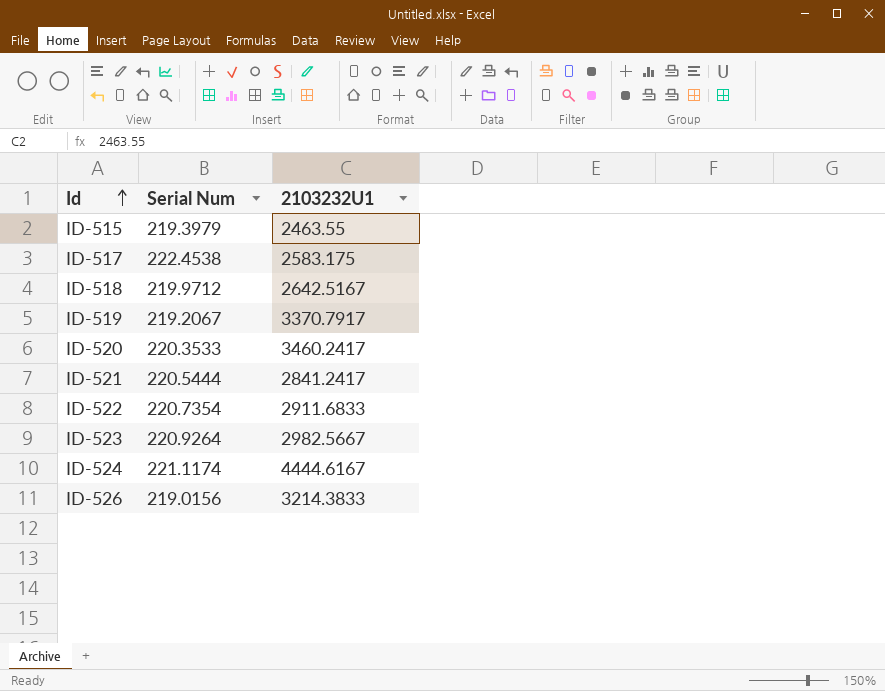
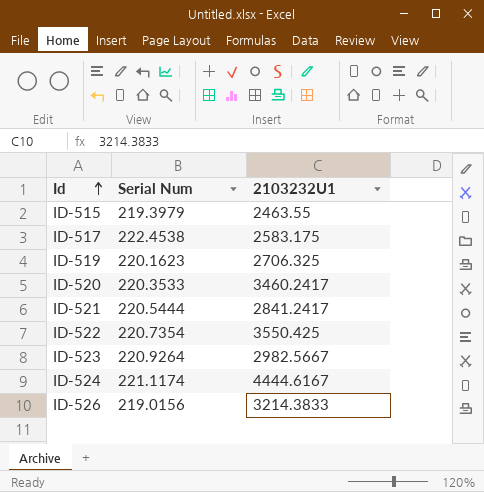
row ID-518: 219.9712 | 2642.5167 -> none
ID-519 | Serial Num: 219.2067 -> 220.1623
ID-519 | 2103232U1: 3370.7917 -> 2706.325
ID-522 | 2103232U1: 2911.6833 -> 3550.425

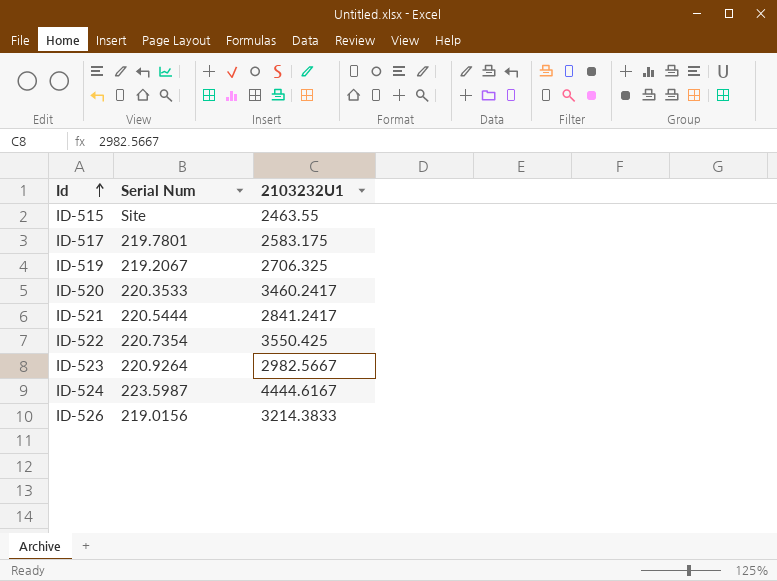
ID-515 | Serial Num: 219.3979 -> Site
ID-517 | Serial Num: 222.4538 -> 219.7801
ID-519 | Serial Num: 220.1623 -> 219.2067
ID-524 | Serial Num: 221.1174 -> 223.5987

